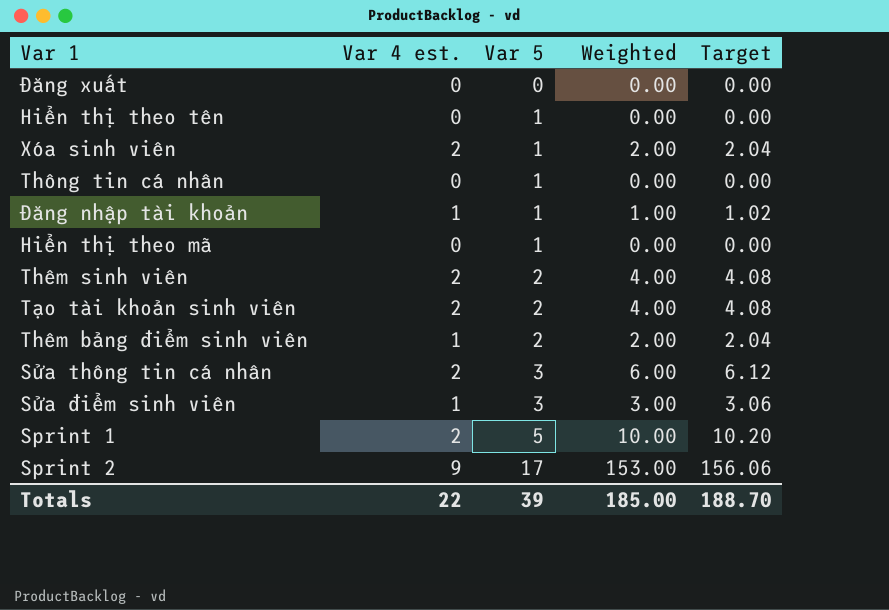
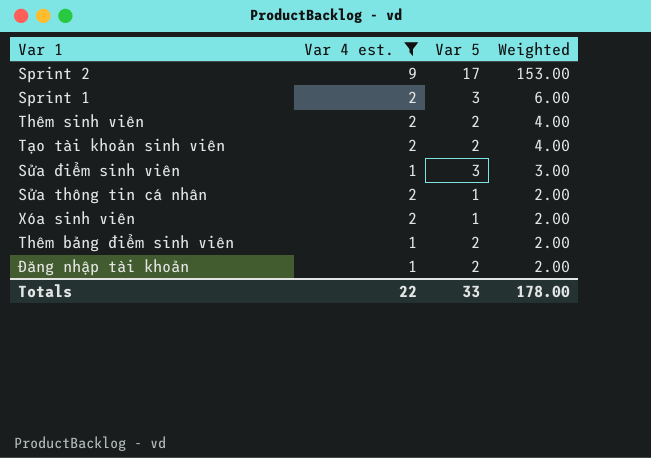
filter: none -> Var 4 est. != 0
row order: Var 5 ascending -> Weighted descending
column Target | formula: [Weighted] * 1.02 -> none
Sprint 1 | Var 5: 5 -> 3
Sprint 1 | Weighted: 10.00 -> 6.00
Sửa thông tin cá nhân | Var 5: 3 -> 1
Sửa thông tin cá nhân | Weighted: 6.00 -> 2.00
Đăng nhập tài khoản | Var 5: 1 -> 2
Đăng nhập tài khoản | Weighted: 1.00 -> 2.00
Totals | Var 5: 39 -> 33
Totals | Weighted: 185.00 -> 178.00

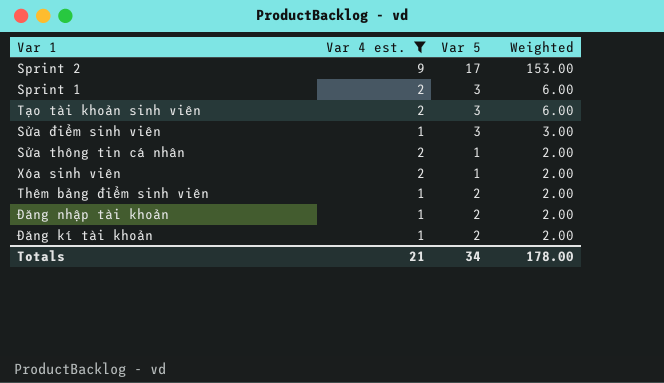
row Thêm sinh viên: 2 | 2 | 4.00 -> none
Tạo tài khoản sinh viên | Var 5: 2 -> 3
Tạo tài khoản sinh viên | Weighted: 4.00 -> 6.00
row Đăng kí tài khoản: none -> 1 | 2 | 2.00
Totals | Var 4 est.: 22 -> 21
Totals | Var 5: 33 -> 34

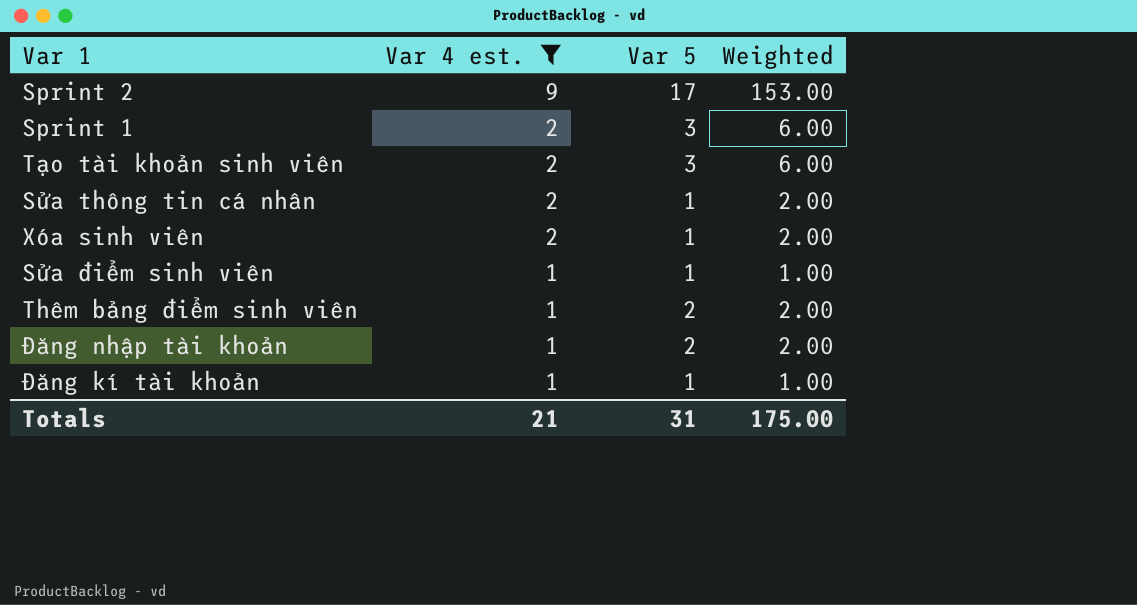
row order: Weighted descending -> Var 4 est. descending
Sửa điểm sinh viên | Var 5: 3 -> 1
Sửa điểm sinh viên | Weighted: 3.00 -> 1.00
Đăng kí tài khoản | Var 5: 2 -> 1
Đăng kí tài khoản | Weighted: 2.00 -> 1.00
Totals | Var 5: 34 -> 31
Totals | Weighted: 178.00 -> 175.00

